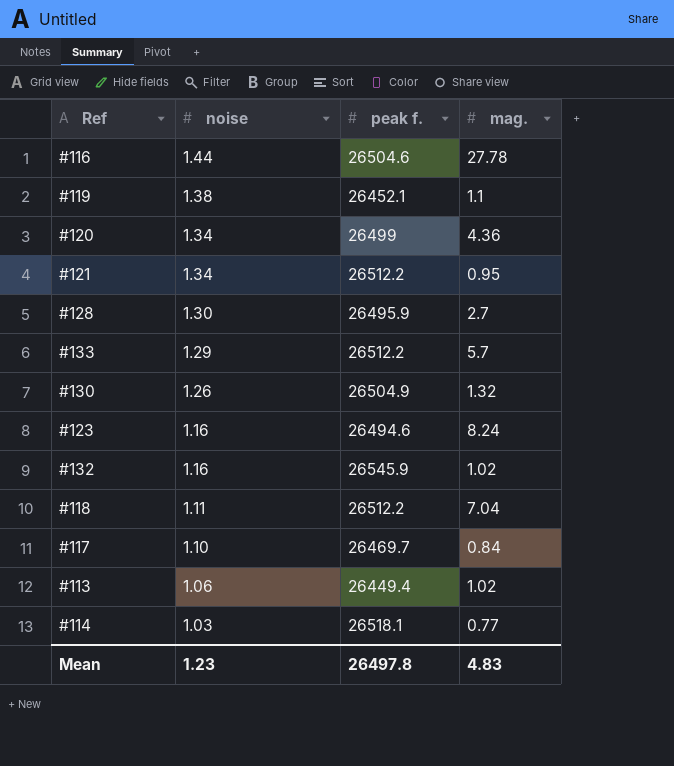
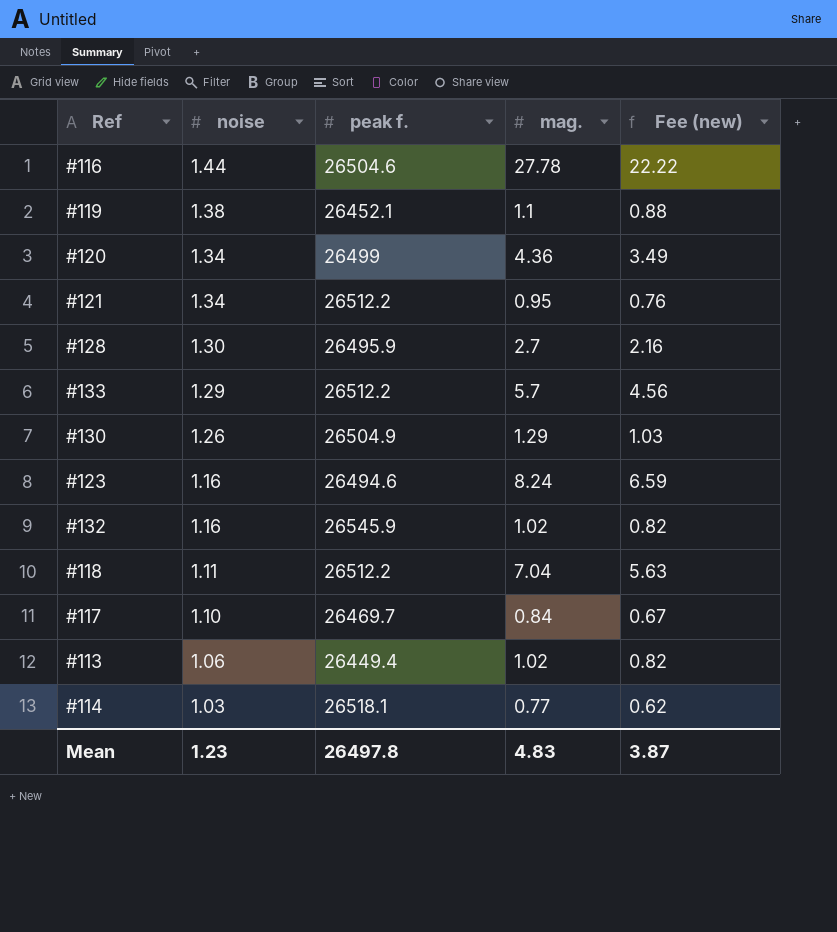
column Fee (new) | formula: none -> [mag.] * 0.8
#130 | mag.: 1.32 -> 1.29

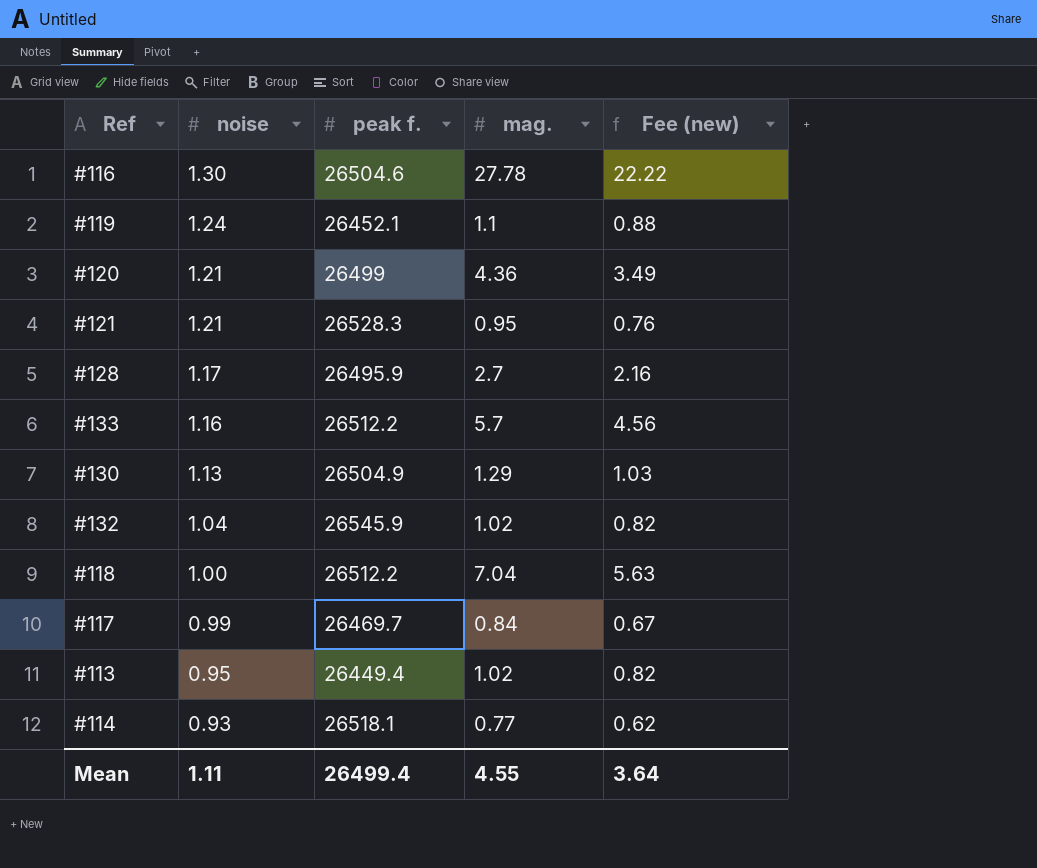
row #123: 1.16 | 26494.6 | 8.24 | 6.59 -> none
#116 | noise: 1.44 -> 1.30
#119 | noise: 1.38 -> 1.24
#120 | noise: 1.34 -> 1.21
#121 | noise: 1.34 -> 1.21
#121 | peak f.: 26512.2 -> 26528.3
#128 | noise: 1.30 -> 1.17
#133 | noise: 1.29 -> 1.16
#130 | noise: 1.26 -> 1.13
#132 | noise: 1.16 -> 1.04
#118 | noise: 1.11 -> 1.00
#117 | noise: 1.10 -> 0.99
#113 | noise: 1.06 -> 0.95
#114 | noise: 1.03 -> 0.93
Mean | noise: 1.23 -> 1.11
Mean | peak f.: 26497.8 -> 26499.4
Mean | mag.: 4.83 -> 4.55
Mean | Fee (new): 3.87 -> 3.64

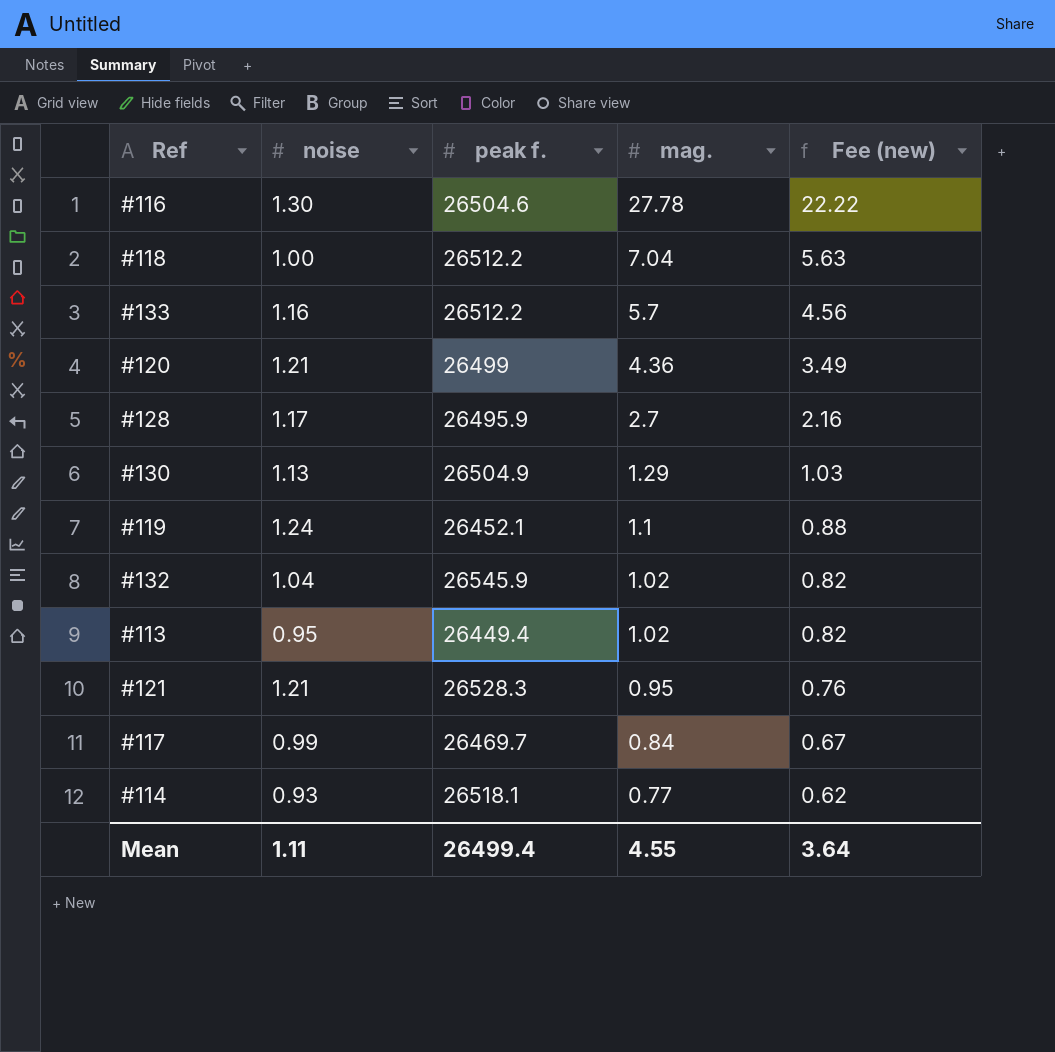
row order: noise descending -> mag. descending

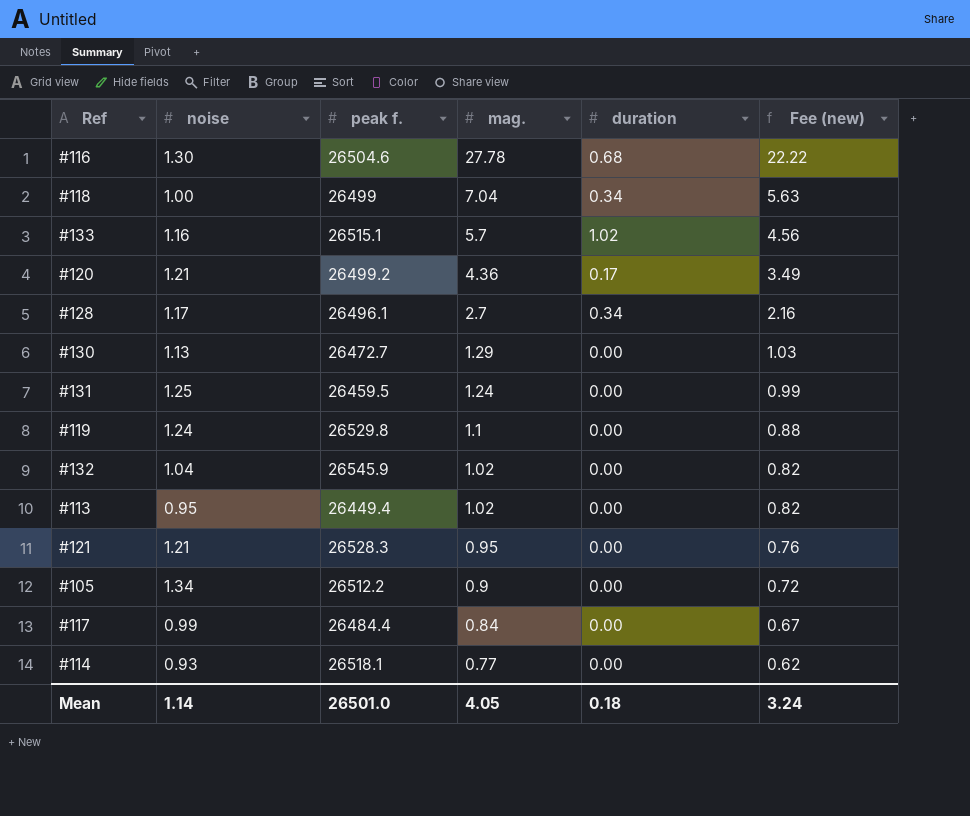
column duration | position: none -> 5
#118 | peak f.: 26512.2 -> 26499
#133 | peak f.: 26512.2 -> 26515.1
#120 | peak f.: 26499 -> 26499.2
#128 | peak f.: 26495.9 -> 26496.1
#130 | peak f.: 26504.9 -> 26472.7
row #131: none -> 1.25 | 26459.5 | 1.24 | 0.00 | 0.99
#119 | peak f.: 26452.1 -> 26529.8
row #105: none -> 1.34 | 26512.2 | 0.9 | 0.00 | 0.72
#117 | peak f.: 26469.7 -> 26484.4
Mean | noise: 1.11 -> 1.14
Mean | peak f.: 26499.4 -> 26501.0
Mean | mag.: 4.55 -> 4.05
Mean | Fee (new): 3.64 -> 3.24

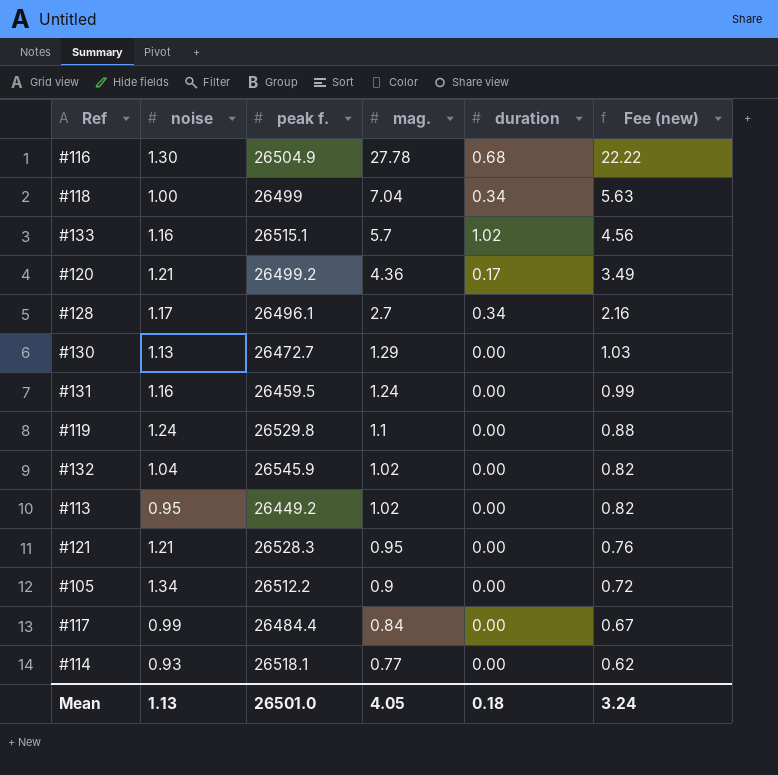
#116 | peak f.: 26504.6 -> 26504.9
#131 | noise: 1.25 -> 1.16
#113 | peak f.: 26449.4 -> 26449.2
Mean | noise: 1.14 -> 1.13

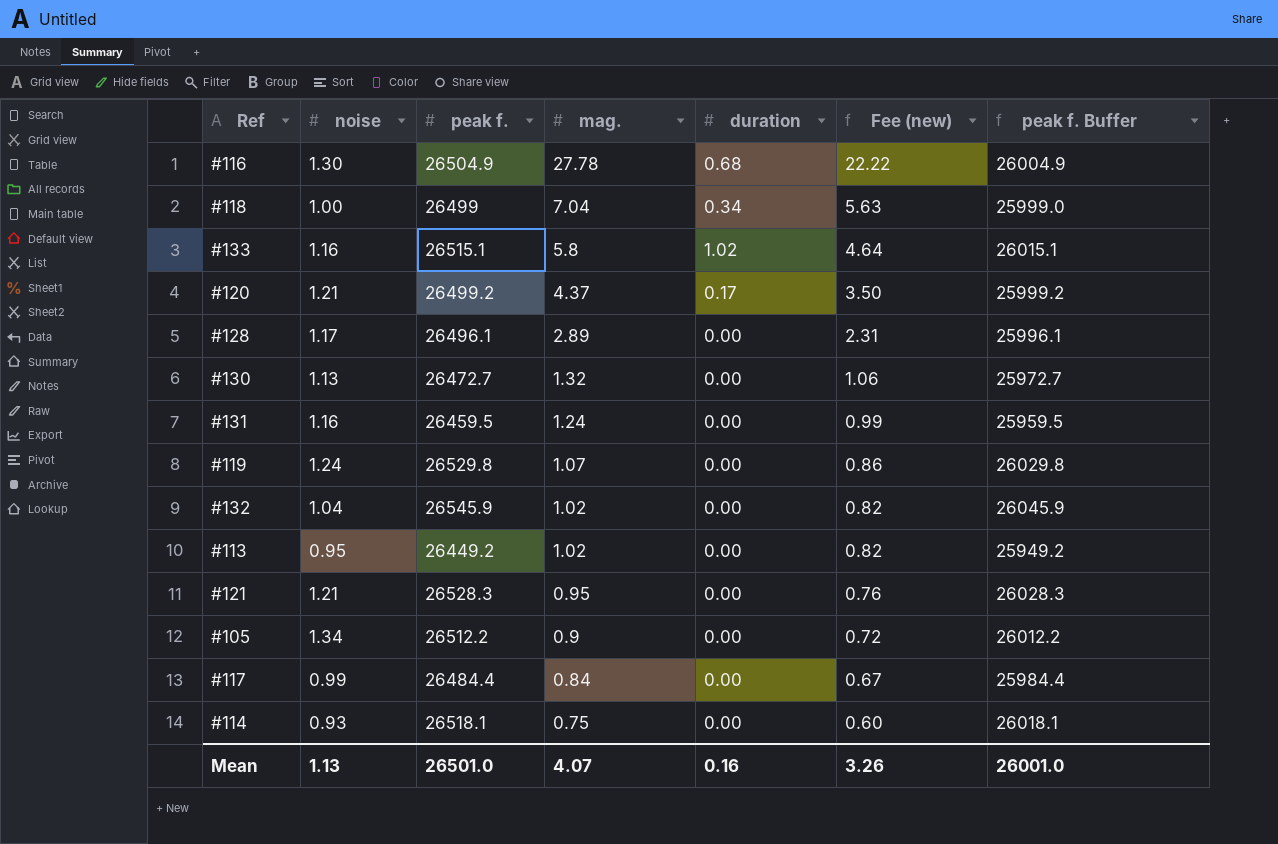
column peak f. Buffer | formula: none -> [peak f.] - 500
#133 | mag.: 5.7 -> 5.8
#133 | Fee (new): 4.56 -> 4.64
#120 | mag.: 4.36 -> 4.37
#120 | Fee (new): 3.49 -> 3.50
#128 | mag.: 2.7 -> 2.89
#128 | duration: 0.34 -> 0.00
#128 | Fee (new): 2.16 -> 2.31
#130 | mag.: 1.29 -> 1.32
#130 | Fee (new): 1.03 -> 1.06
#119 | mag.: 1.1 -> 1.07
#119 | Fee (new): 0.88 -> 0.86
#114 | mag.: 0.77 -> 0.75
#114 | Fee (new): 0.62 -> 0.60
Mean | mag.: 4.05 -> 4.07
Mean | duration: 0.18 -> 0.16
Mean | Fee (new): 3.24 -> 3.26

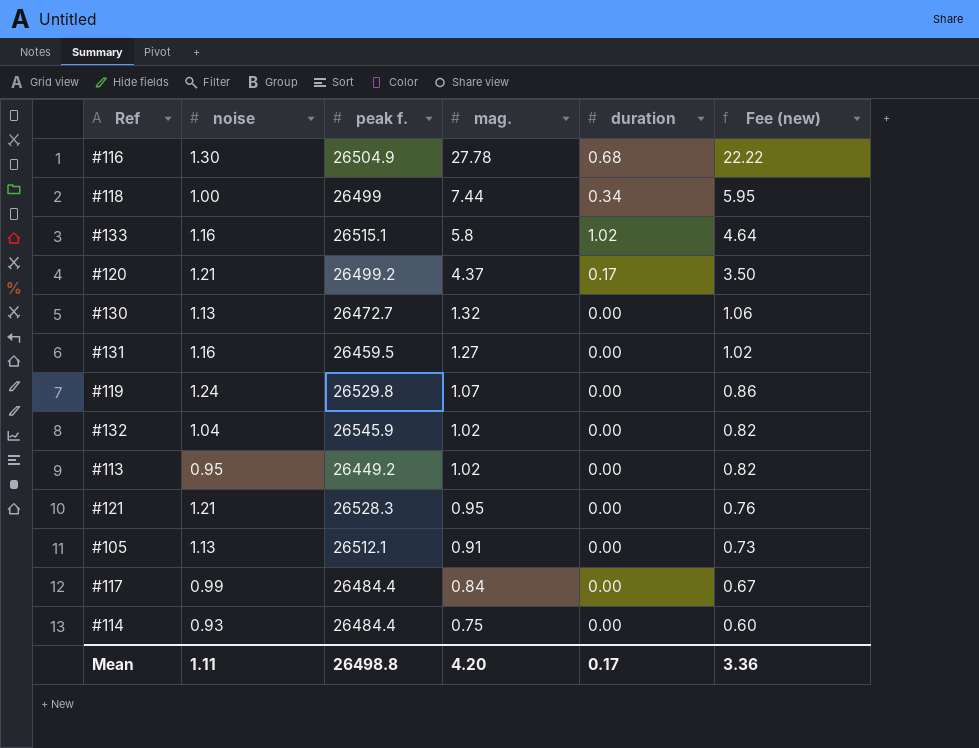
column peak f. Buffer | formula: [peak f.] - 500 -> none
row #128: 1.17 | 26496.1 | 2.89 | 0.00 | 2.31 | 25996.1 -> none
#118 | mag.: 7.04 -> 7.44
#118 | Fee (new): 5.63 -> 5.95
#131 | mag.: 1.24 -> 1.27
#131 | Fee (new): 0.99 -> 1.02
#105 | noise: 1.34 -> 1.13
#105 | peak f.: 26512.2 -> 26512.1
#105 | mag.: 0.9 -> 0.91
#105 | Fee (new): 0.72 -> 0.73
#114 | peak f.: 26518.1 -> 26484.4
Mean | noise: 1.13 -> 1.11
Mean | peak f.: 26501.0 -> 26498.8
Mean | mag.: 4.07 -> 4.20
Mean | duration: 0.16 -> 0.17
Mean | Fee (new): 3.26 -> 3.36

